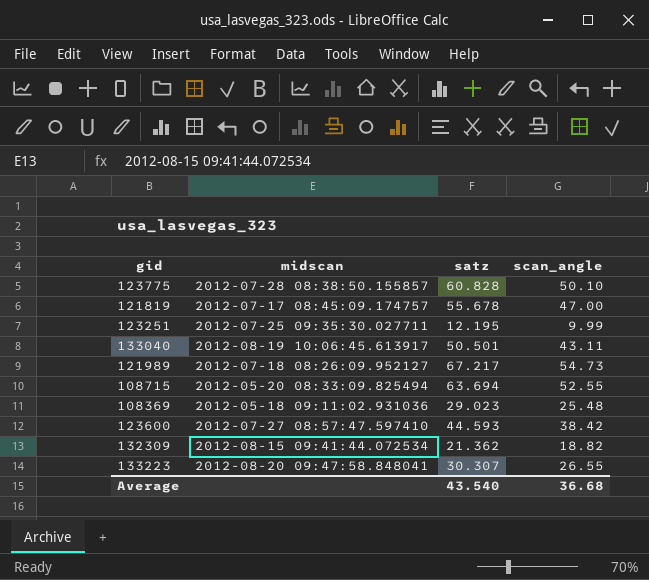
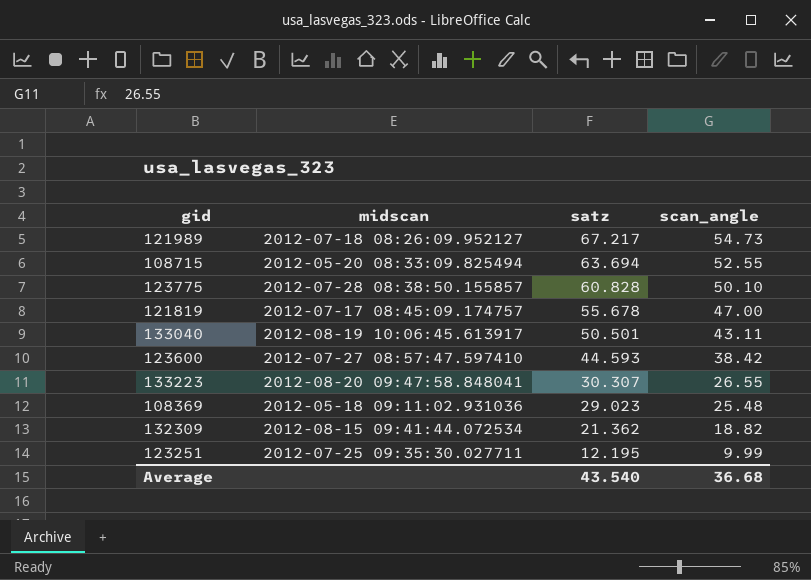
row order: none -> satz descending

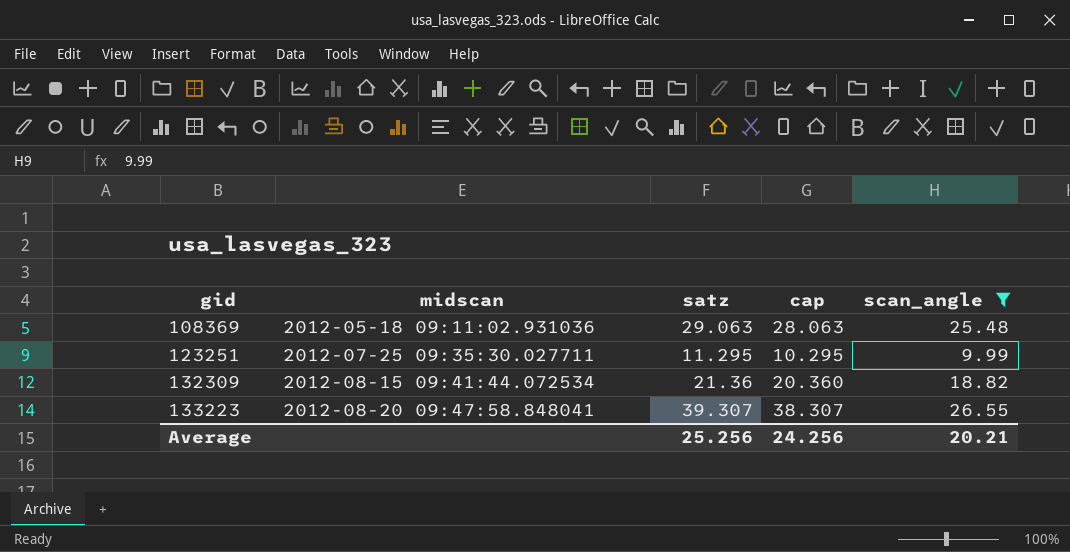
filter: none -> scan_angle <= 26.55
row order: satz descending -> gid ascending
column cap | formula: none -> [satz] - 1
108369 | satz: 29.023 -> 29.063
123251 | satz: 12.195 -> 11.295
132309 | satz: 21.362 -> 21.36
133223 | satz: 30.307 -> 39.307
Average | satz: 43.540 -> 25.256
Average | scan_angle: 36.68 -> 20.21

